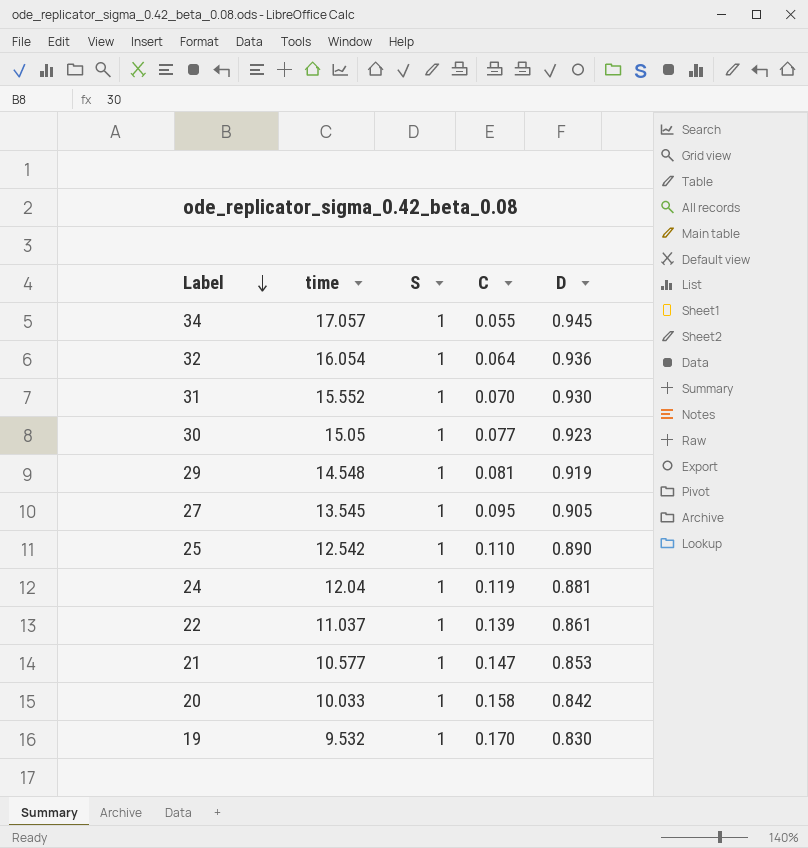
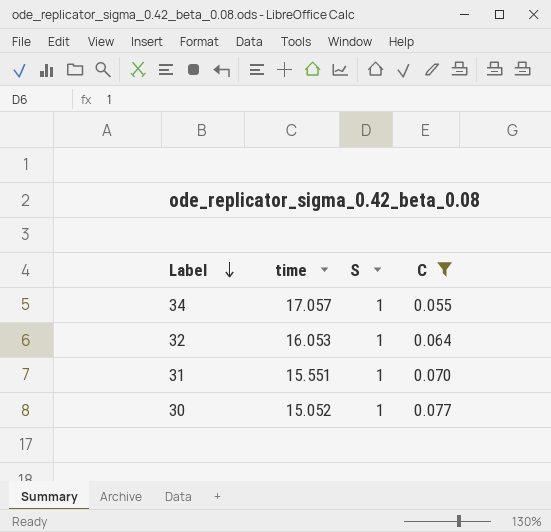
filter: none -> C <= 0.077
column D | formula: [S] - [C] -> none
32 | time: 16.054 -> 16.053
31 | time: 15.552 -> 15.551
30 | time: 15.05 -> 15.052

